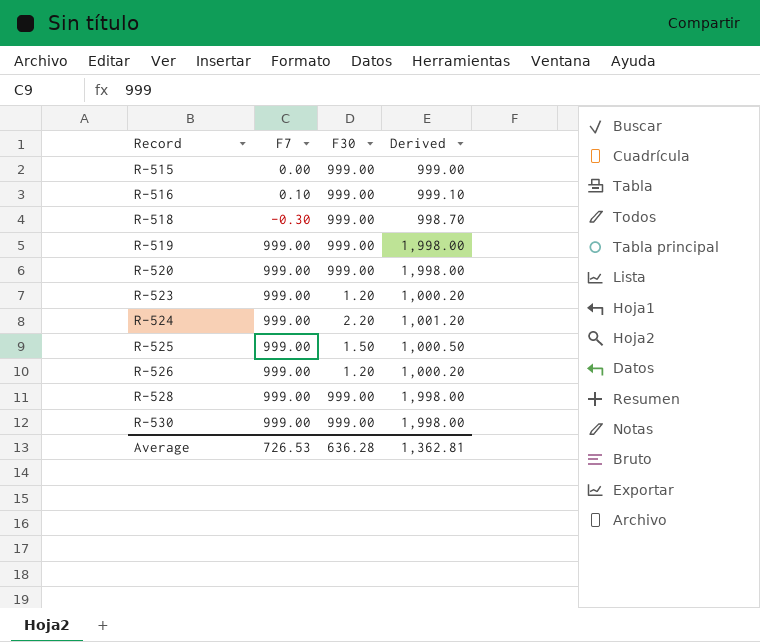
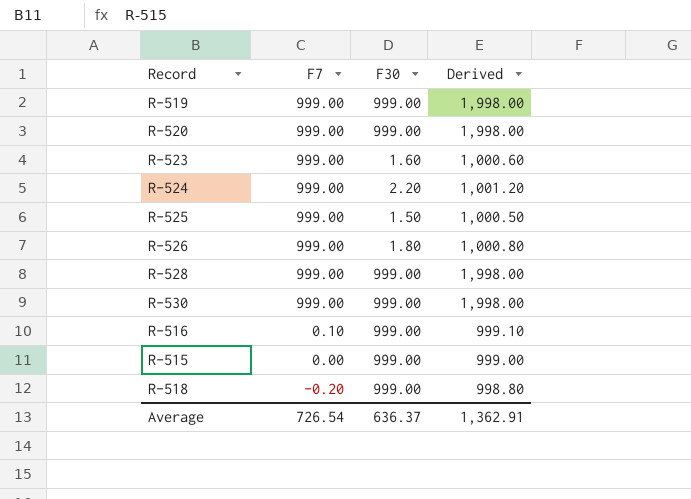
row order: Record ascending -> F7 descending
R-523 | F30: 1.20 -> 1.60
R-523 | Derived: 1,000.20 -> 1,000.60
R-526 | F30: 1.20 -> 1.80
R-526 | Derived: 1,000.20 -> 1,000.80
R-518 | F7: -0.30 -> -0.20
R-518 | Derived: 998.70 -> 998.80
Average | F7: 726.53 -> 726.54
Average | F30: 636.28 -> 636.37
Average | Derived: 1,362.81 -> 1,362.91

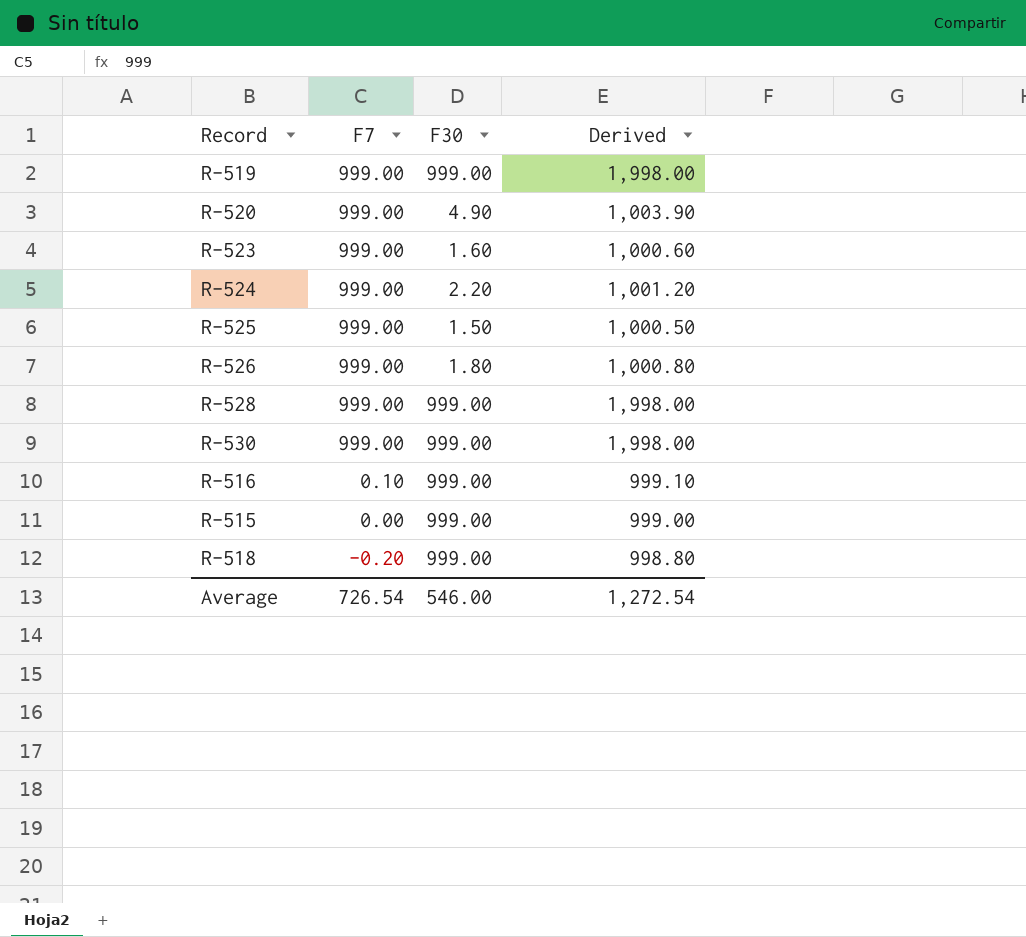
R-520 | F30: 999.00 -> 4.90
R-520 | Derived: 1,998.00 -> 1,003.90
Average | F30: 636.37 -> 546.00
Average | Derived: 1,362.91 -> 1,272.54

